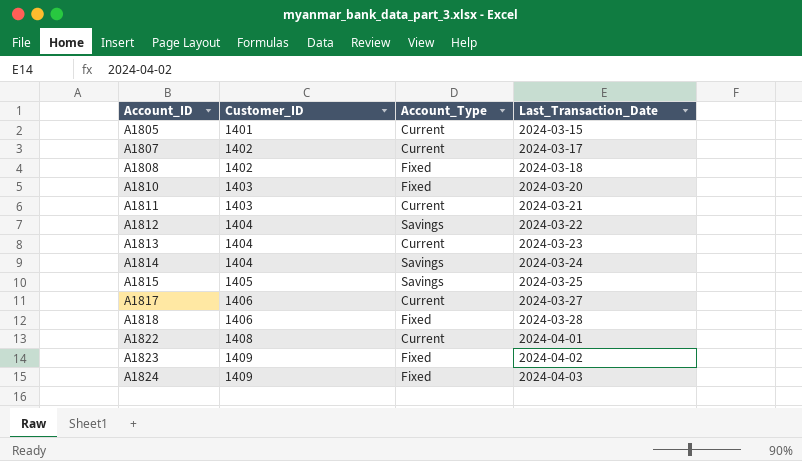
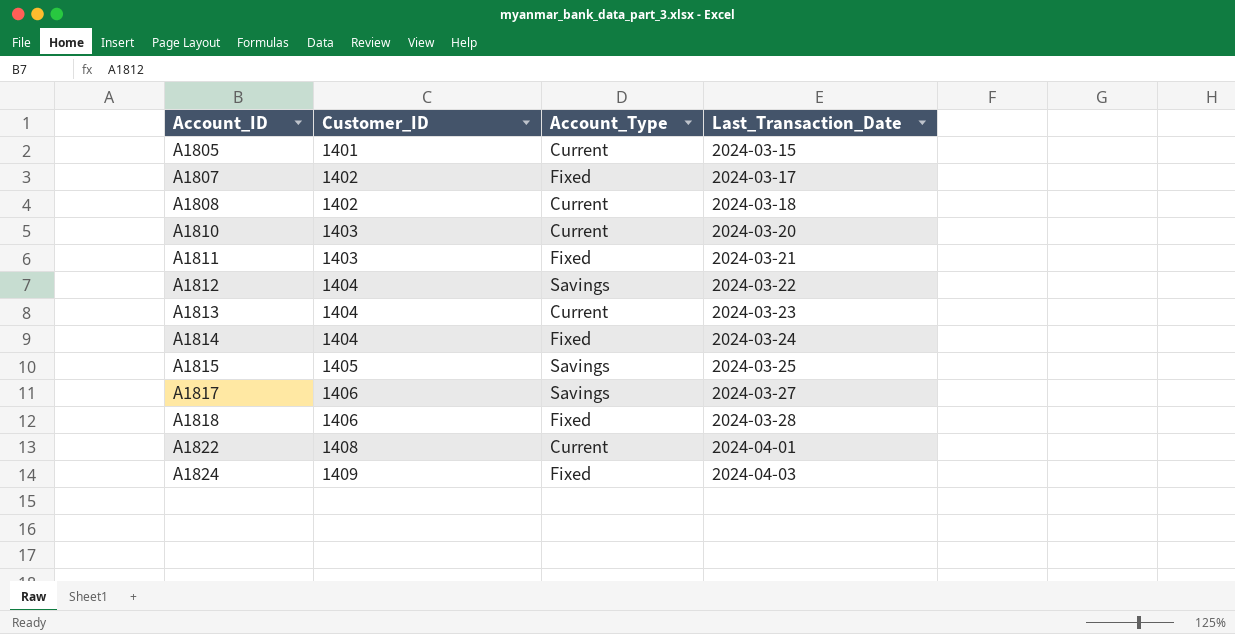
row A1823: 1409 | Fixed | 2024-04-02 -> none
A1807 | Account_Type: Current -> Fixed
A1808 | Account_Type: Fixed -> Current
A1810 | Account_Type: Fixed -> Current
A1811 | Account_Type: Current -> Fixed
A1814 | Account_Type: Savings -> Fixed
A1817 | Account_Type: Current -> Savings

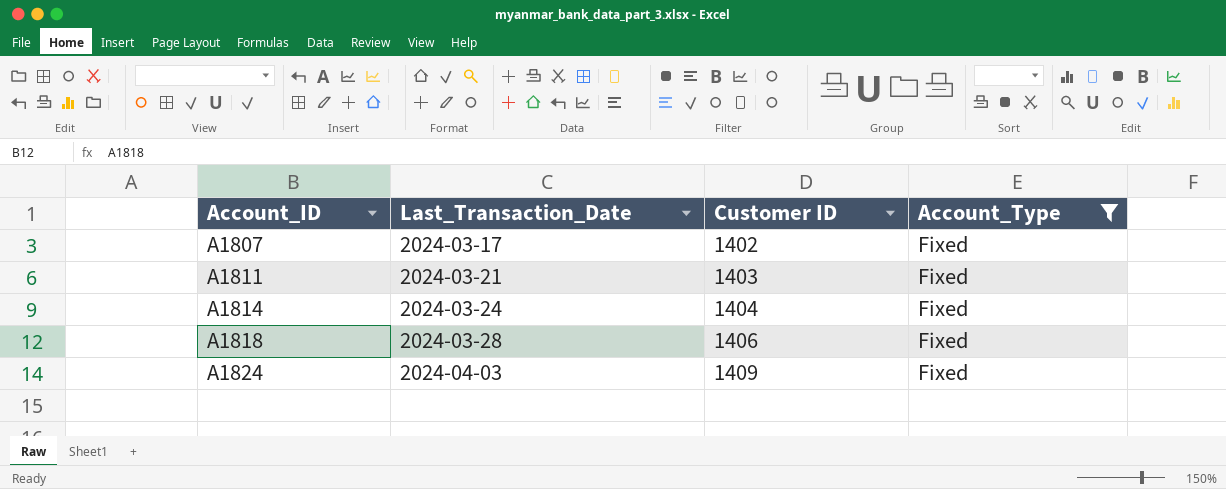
filter: none -> Account_Type = Fixed
column Last_Transaction_Date | position: 4 -> 2
column name: Customer_ID -> Customer ID

